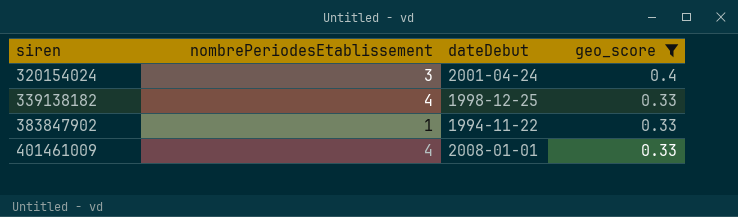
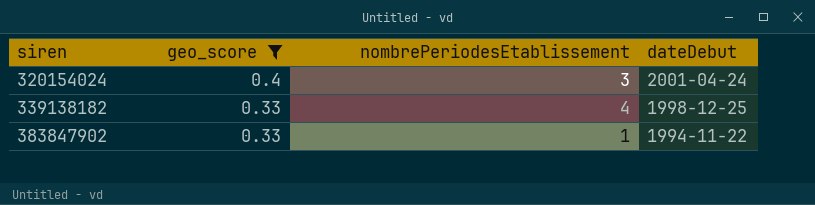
column geo_score | position: 4 -> 2
row 401461009: 4 | 2008-01-01 | 0.33 -> none

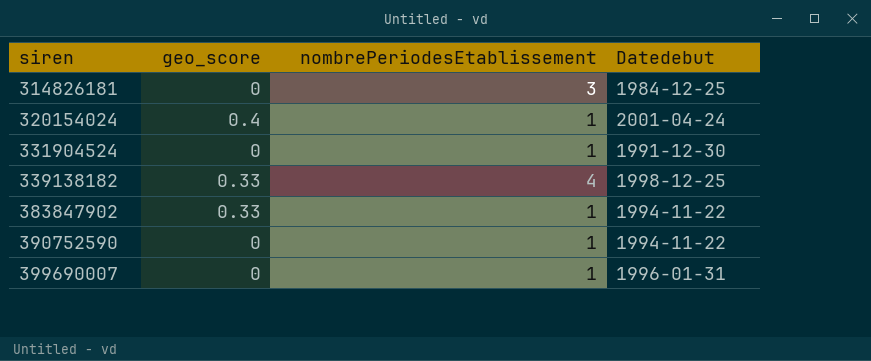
filter: geo_score != 0 -> none
column name: dateDebut -> Datedebut
320154024 | nombrePeriodesEtablissement: 3 -> 1

